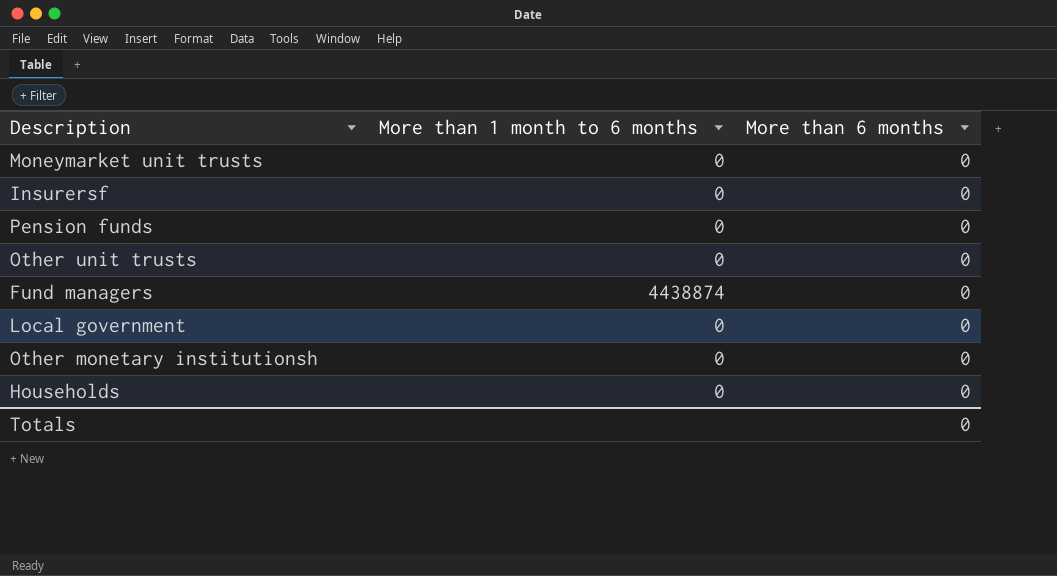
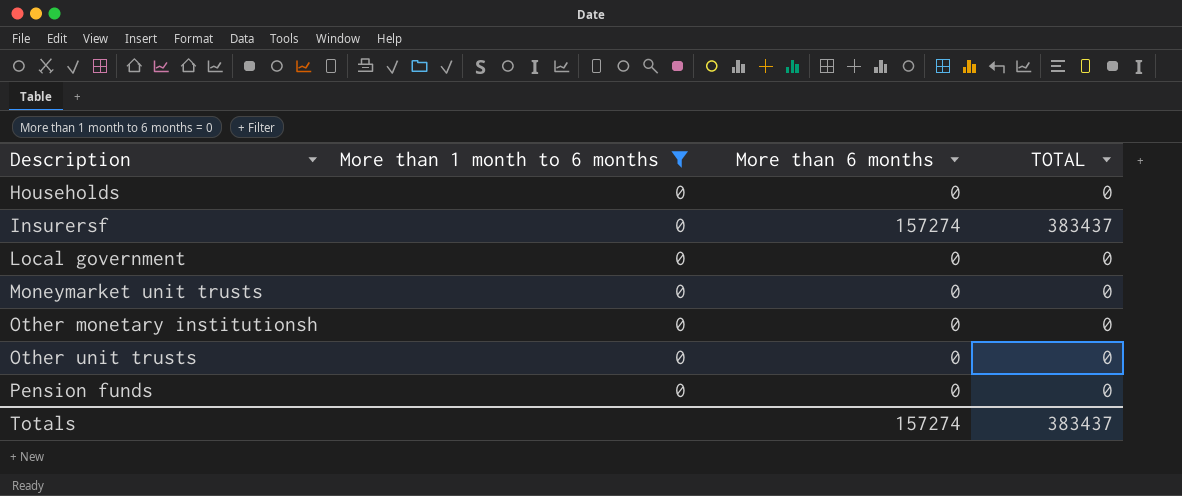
filter: none -> More than 1 month to 6 months = 0
row order: none -> Description ascending
column TOTAL | position: none -> 4
Insurersf | More than 6 months: 0 -> 157274
Totals | More than 6 months: 0 -> 157274

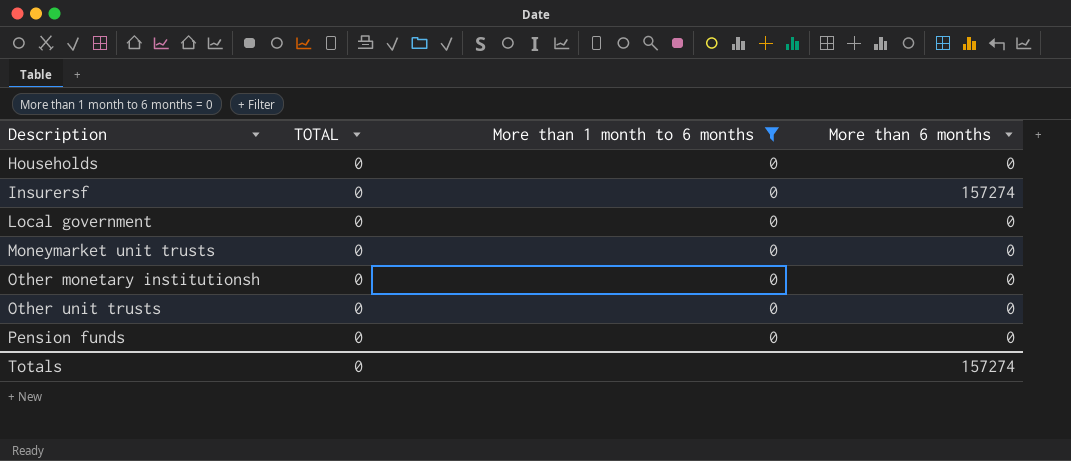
column TOTAL | position: 4 -> 2
Insurersf | TOTAL: 383437 -> 0
Totals | TOTAL: 383437 -> 0

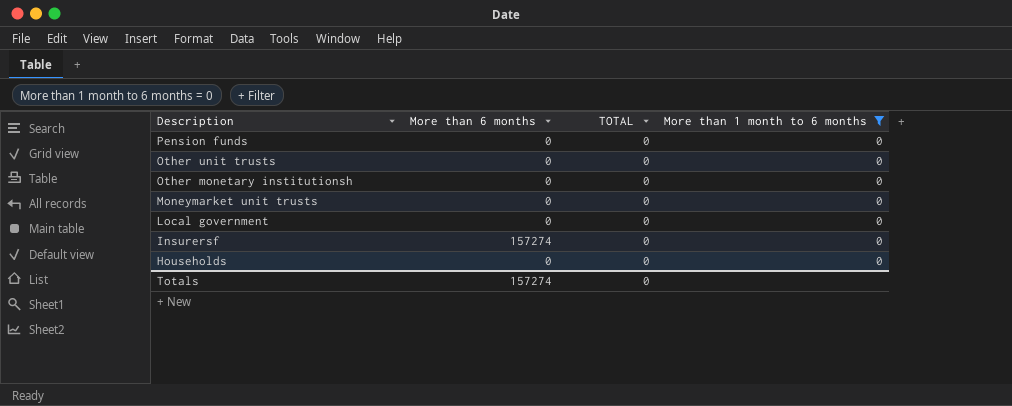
row order: Description ascending -> Description descending
column More than 6 months | position: 4 -> 2

